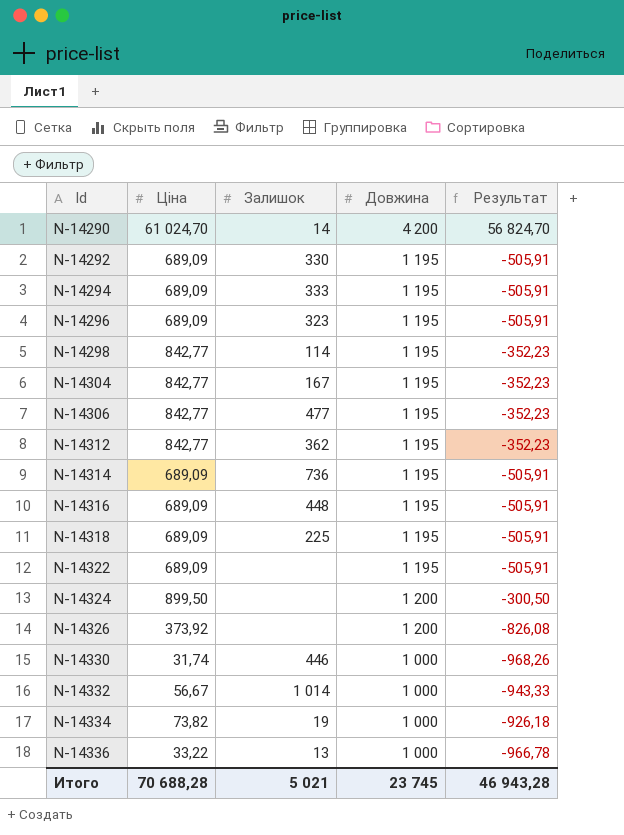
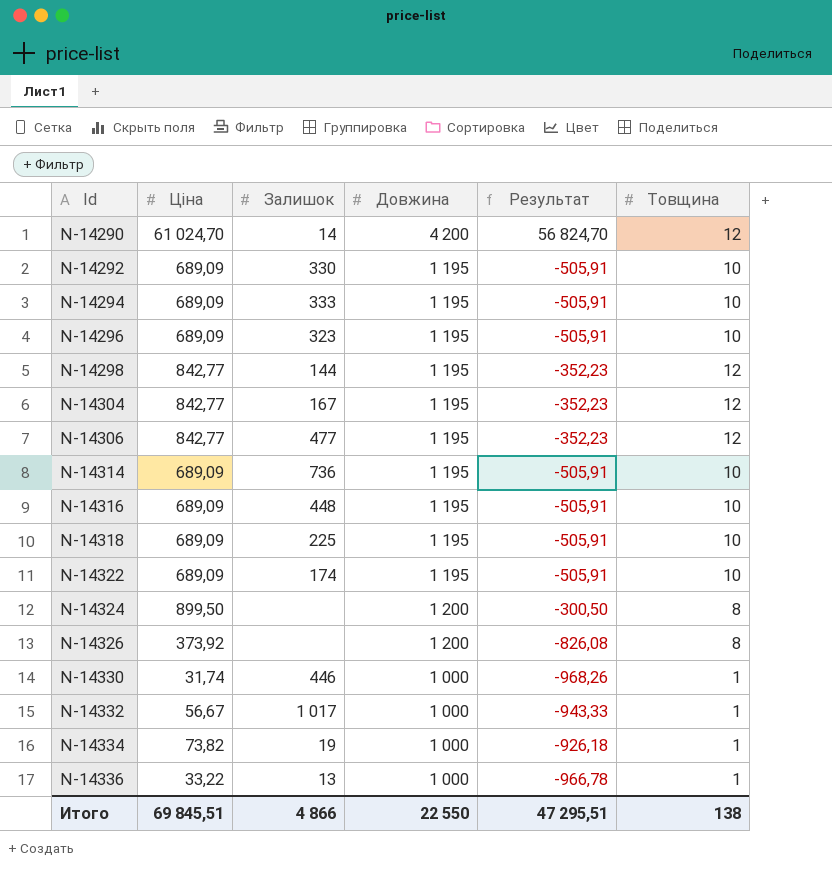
column Товщина | position: none -> 6
row N-14312: 842,77 | 362 | 1 195 | -352,23 -> none
N-14298 | Залишок: 114 -> 144
N-14322 | Залишок: none -> 174
N-14332 | Залишок: 1 014 -> 1 017
Итого | Ціна: 70 688,28 -> 69 845,51
Итого | Залишок: 5 021 -> 4 866
Итого | Довжина: 23 745 -> 22 550
Итого | Результат: 46 943,28 -> 47 295,51

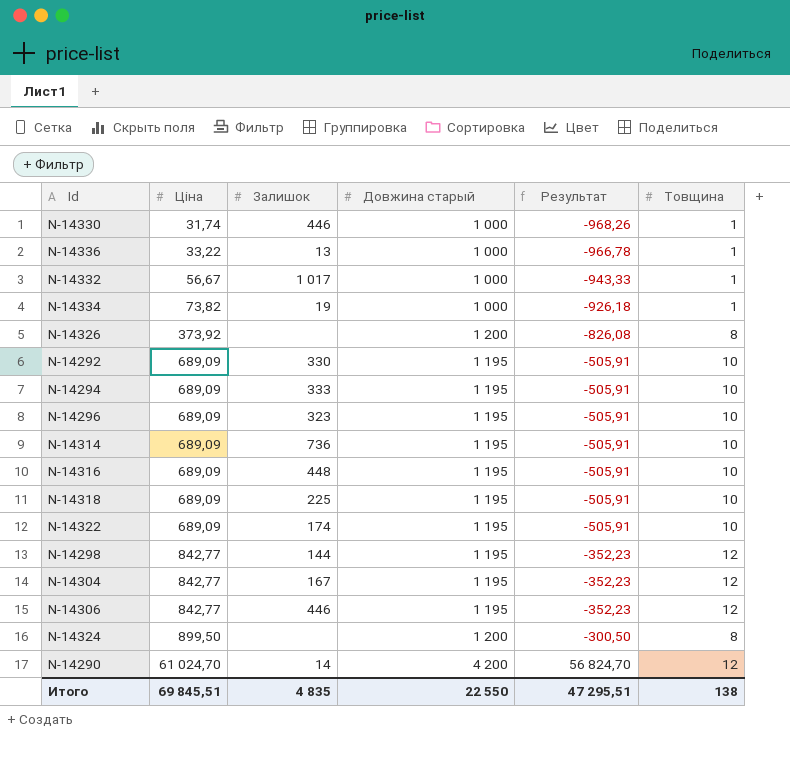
row order: Id ascending -> Ціна ascending
column name: Довжина -> Довжина старый
N-14306 | Залишок: 477 -> 446
Итого | Залишок: 4 866 -> 4 835

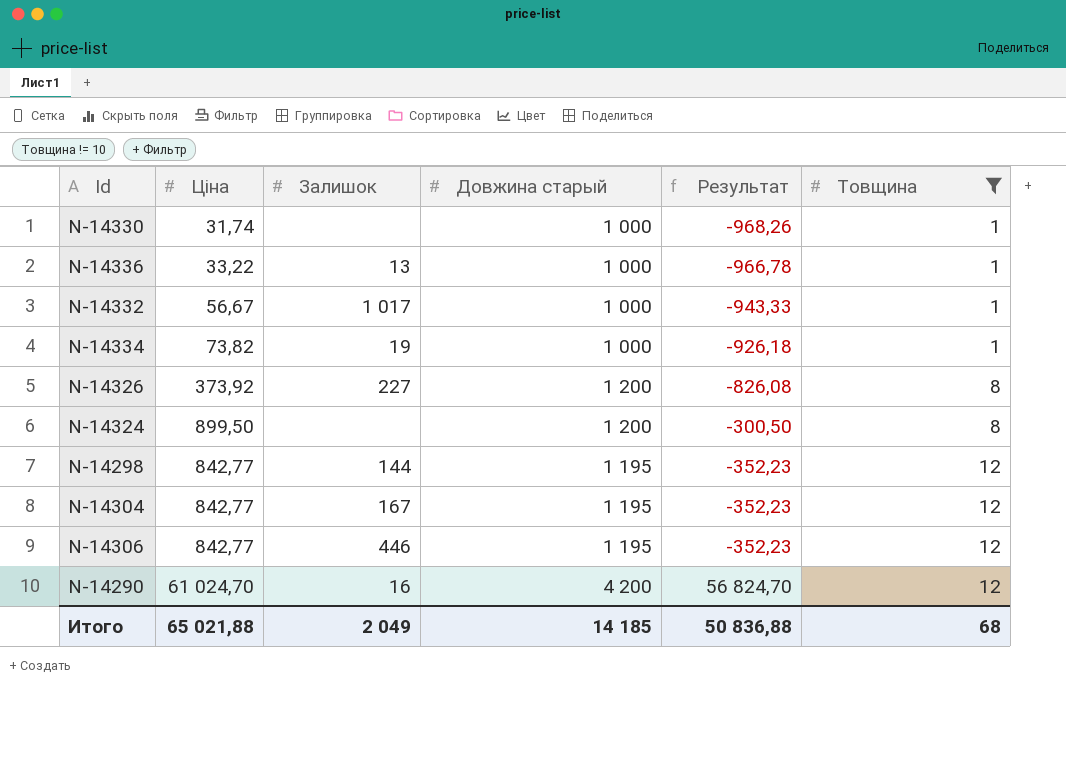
filter: none -> Товщина != 10
row order: Ціна ascending -> Товщина ascending
N-14330 | Залишок: 446 -> none
N-14326 | Залишок: none -> 227
N-14290 | Залишок: 14 -> 16
Итого | Ціна: 69 845,51 -> 65 021,88
Итого | Залишок: 4 835 -> 2 049
Итого | Довжина старый: 22 550 -> 14 185
Итого | Результат: 47 295,51 -> 50 836,88
Итого | Товщина: 138 -> 68

